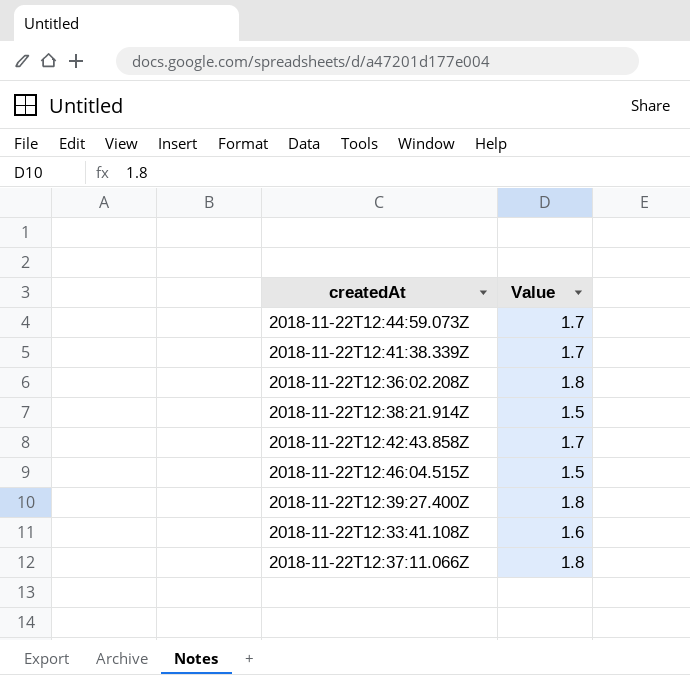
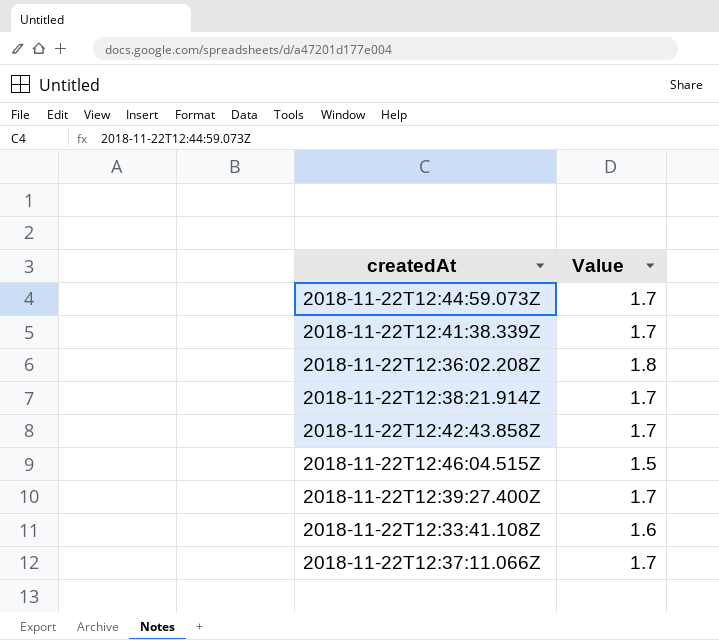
2018-11-22T12:38:21.914Z | Value: 1.5 -> 1.7
2018-11-22T12:39:27.400Z | Value: 1.8 -> 1.7
2018-11-22T12:37:11.066Z | Value: 1.8 -> 1.7

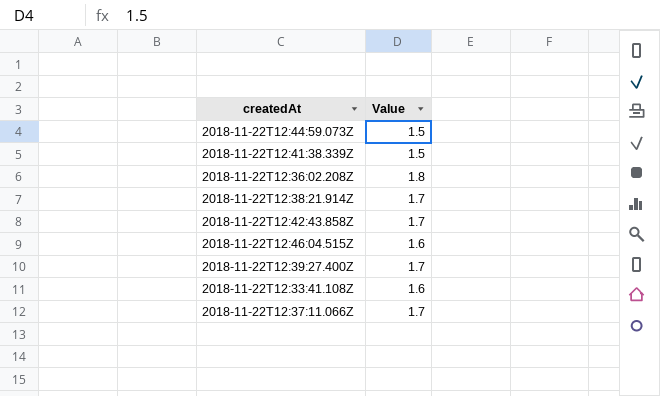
2018-11-22T12:44:59.073Z | Value: 1.7 -> 1.5
2018-11-22T12:41:38.339Z | Value: 1.7 -> 1.5
2018-11-22T12:46:04.515Z | Value: 1.5 -> 1.6

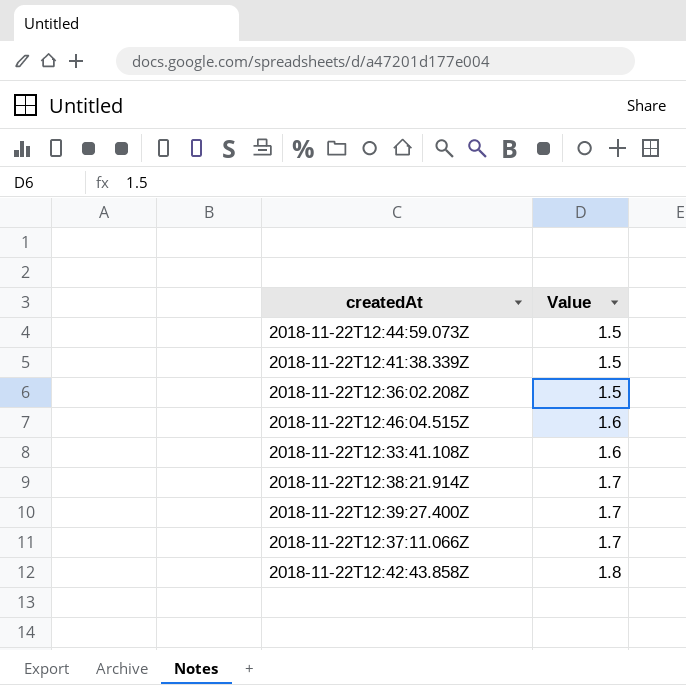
row order: none -> Value ascending
2018-11-22T12:36:02.208Z | Value: 1.8 -> 1.5
2018-11-22T12:42:43.858Z | Value: 1.7 -> 1.8

